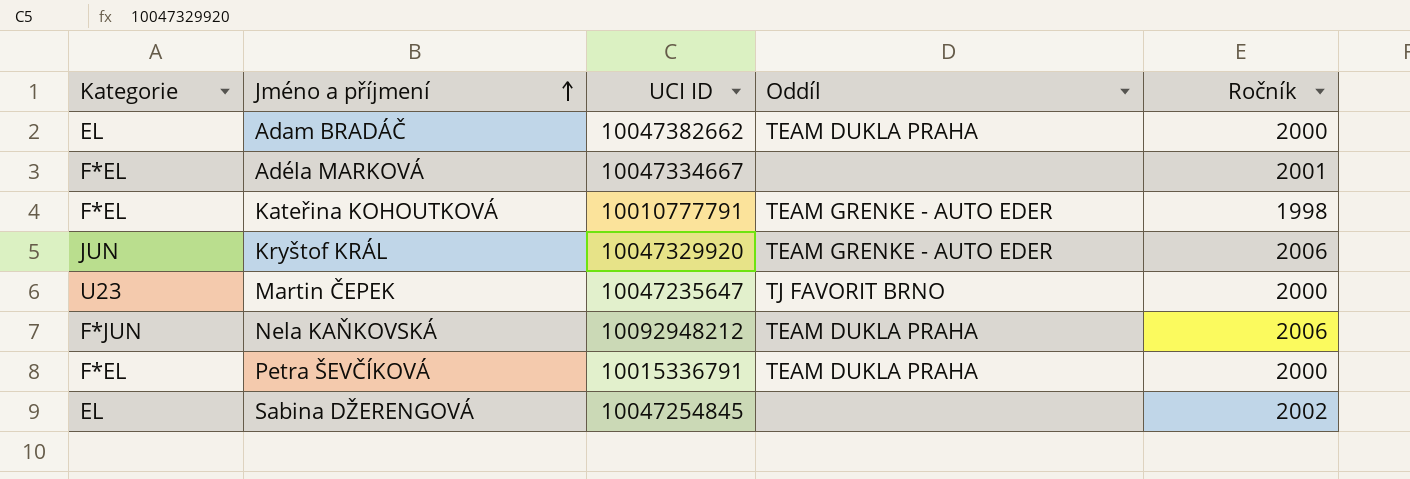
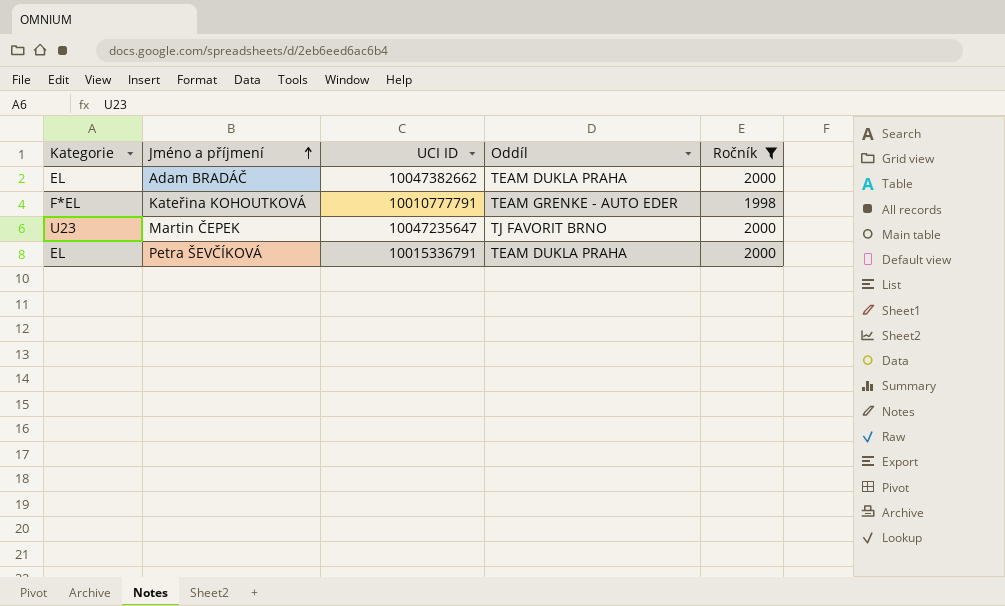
filter: none -> Ročník <= 2000
Petra ŠEVČÍKOVÁ | Kategorie: F*EL -> EL

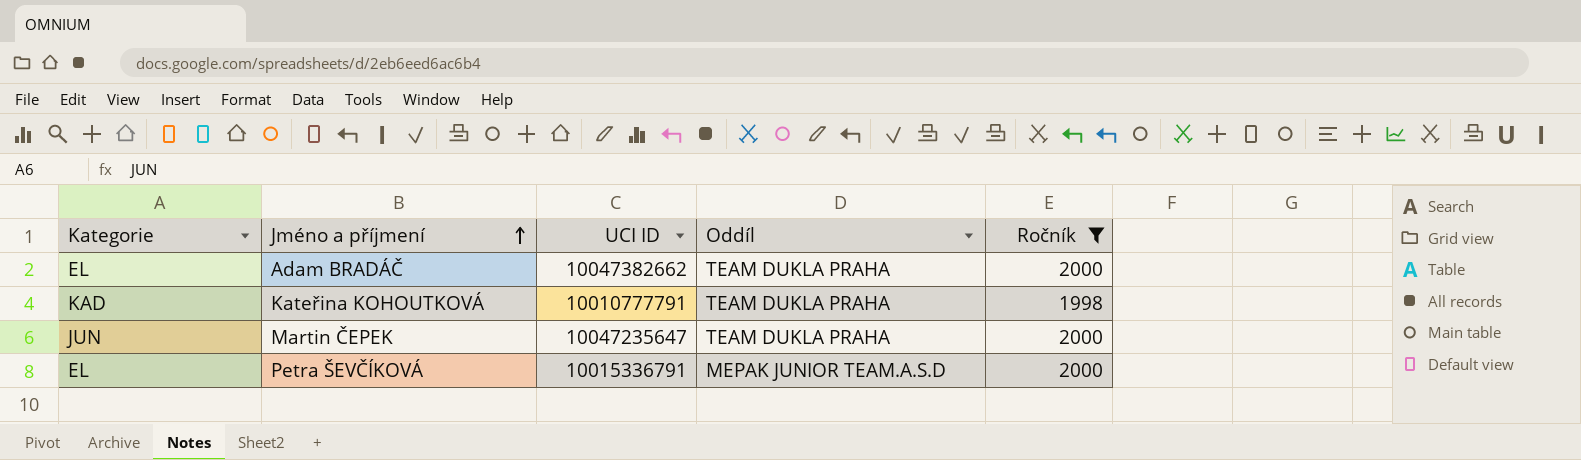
Kateřina KOHOUTKOVÁ | Kategorie: F*EL -> KAD
Kateřina KOHOUTKOVÁ | Oddíl: TEAM GRENKE - AUTO EDER -> TEAM DUKLA PRAHA
Martin ČEPEK | Kategorie: U23 -> JUN
Martin ČEPEK | Oddíl: TJ FAVORIT BRNO -> TEAM DUKLA PRAHA
Petra ŠEVČÍKOVÁ | Oddíl: TEAM DUKLA PRAHA -> MEPAK JUNIOR TEAM.A.S.D

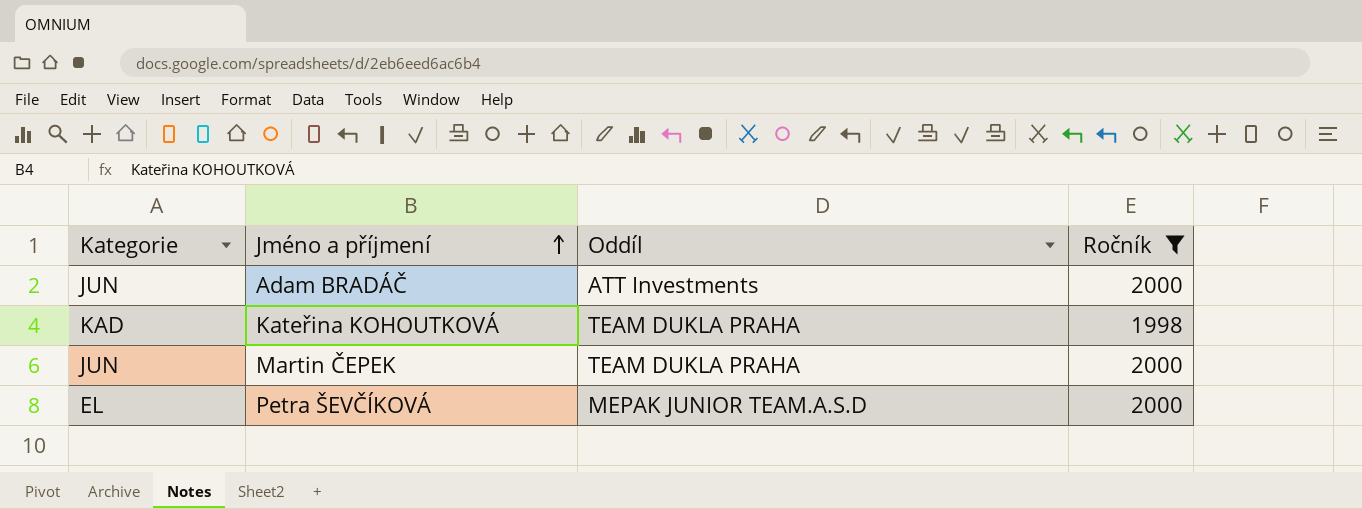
column UCI ID | position: 3 -> none
Adam BRADÁČ | Kategorie: EL -> JUN
Adam BRADÁČ | Oddíl: TEAM DUKLA PRAHA -> ATT Investments

